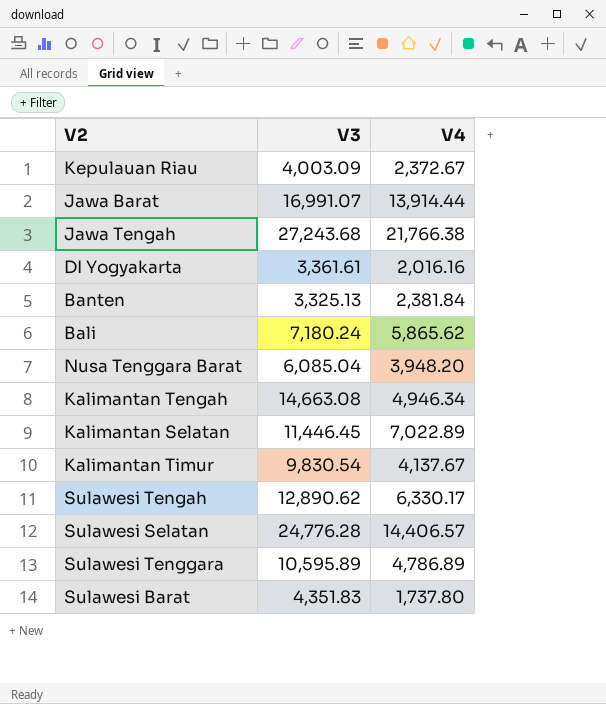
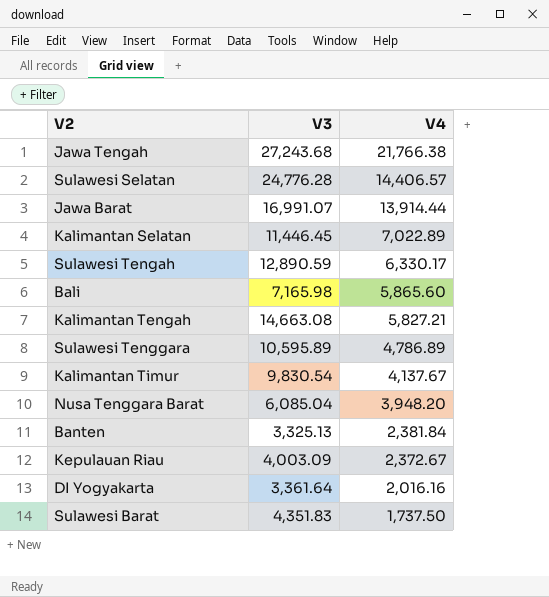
row order: none -> V4 descending
Sulawesi Tengah | V3: 12,890.62 -> 12,890.59
Bali | V3: 7,180.24 -> 7,165.98
Bali | V4: 5,865.62 -> 5,865.60
Kalimantan Tengah | V4: 4,946.34 -> 5,827.21
DI Yogyakarta | V3: 3,361.61 -> 3,361.64
Sulawesi Barat | V4: 1,737.80 -> 1,737.50

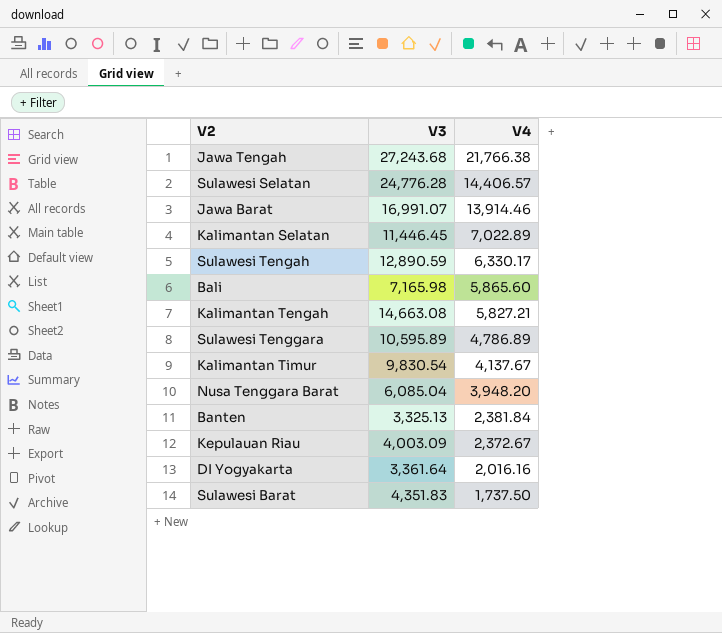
Jawa Barat | V4: 13,914.44 -> 13,914.46

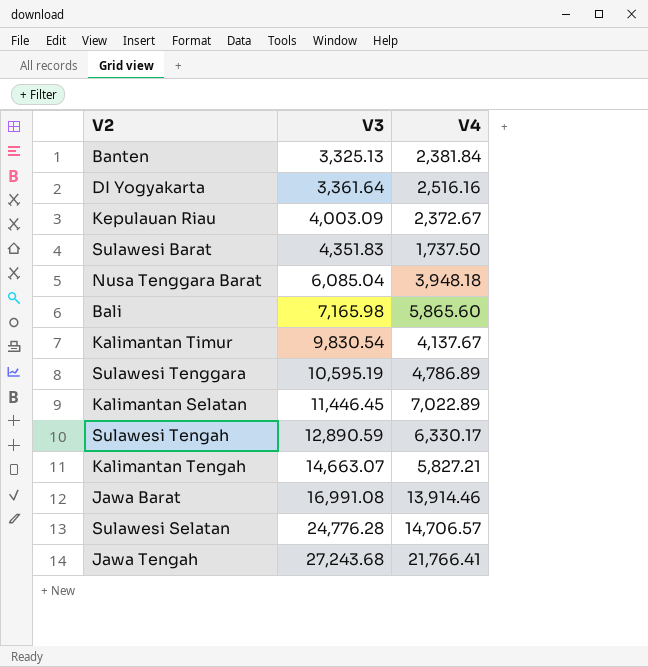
row order: V4 descending -> V3 ascending
DI Yogyakarta | V4: 2,016.16 -> 2,516.16
Nusa Tenggara Barat | V4: 3,948.20 -> 3,948.18
Sulawesi Tenggara | V3: 10,595.89 -> 10,595.19
Kalimantan Tengah | V3: 14,663.08 -> 14,663.07
Jawa Barat | V3: 16,991.07 -> 16,991.08
Sulawesi Selatan | V4: 14,406.57 -> 14,706.57
Jawa Tengah | V4: 21,766.38 -> 21,766.41

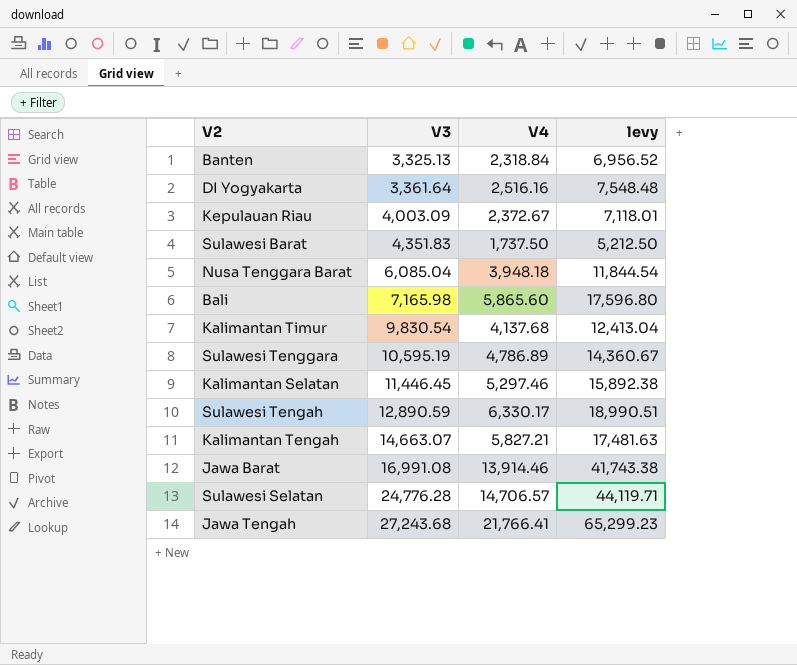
column levy | formula: none -> [V4] * 3
Banten | V4: 2,381.84 -> 2,318.84
Kalimantan Timur | V4: 4,137.67 -> 4,137.68
Kalimantan Selatan | V4: 7,022.89 -> 5,297.46

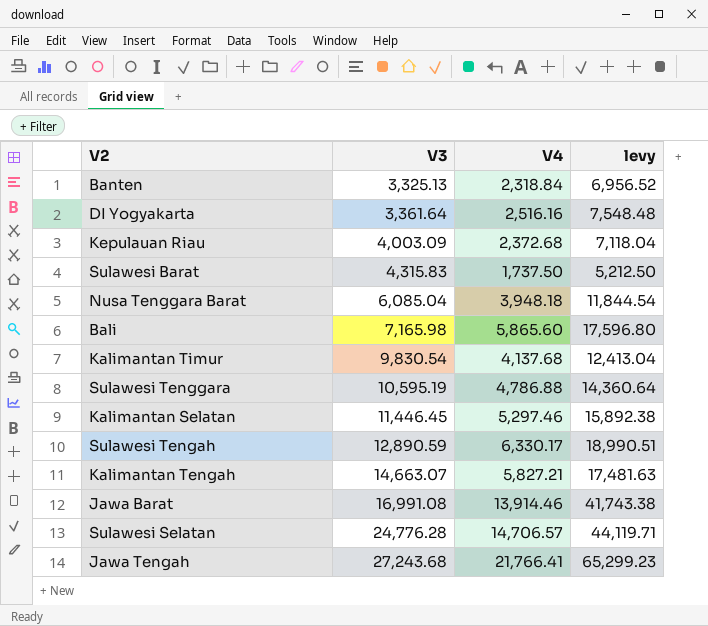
Kepulauan Riau | V4: 2,372.67 -> 2,372.68
Kepulauan Riau | levy: 7,118.01 -> 7,118.04
Sulawesi Barat | V3: 4,351.83 -> 4,315.83
Sulawesi Tenggara | V4: 4,786.89 -> 4,786.88
Sulawesi Tenggara | levy: 14,360.67 -> 14,360.64

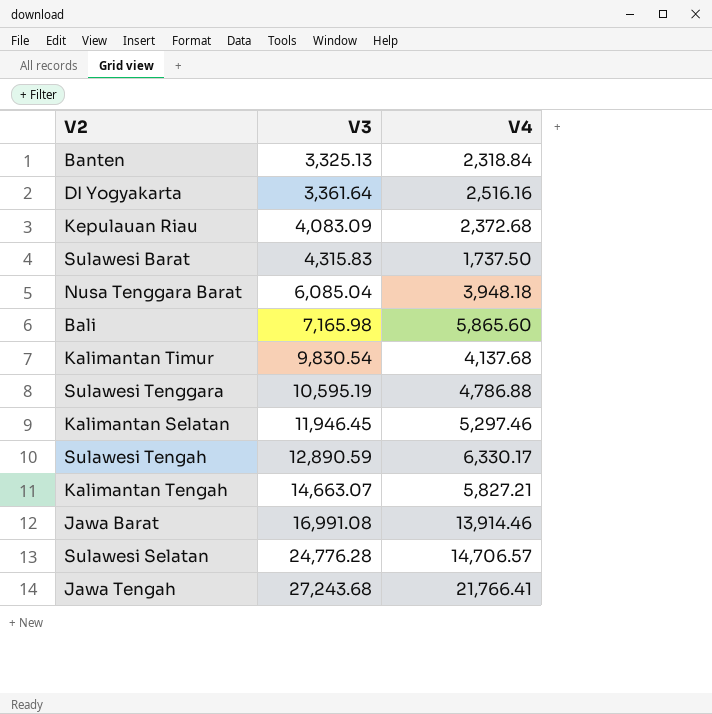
column levy | formula: [V4] * 3 -> none
Kepulauan Riau | V3: 4,003.09 -> 4,083.09
Kalimantan Selatan | V3: 11,446.45 -> 11,946.45

